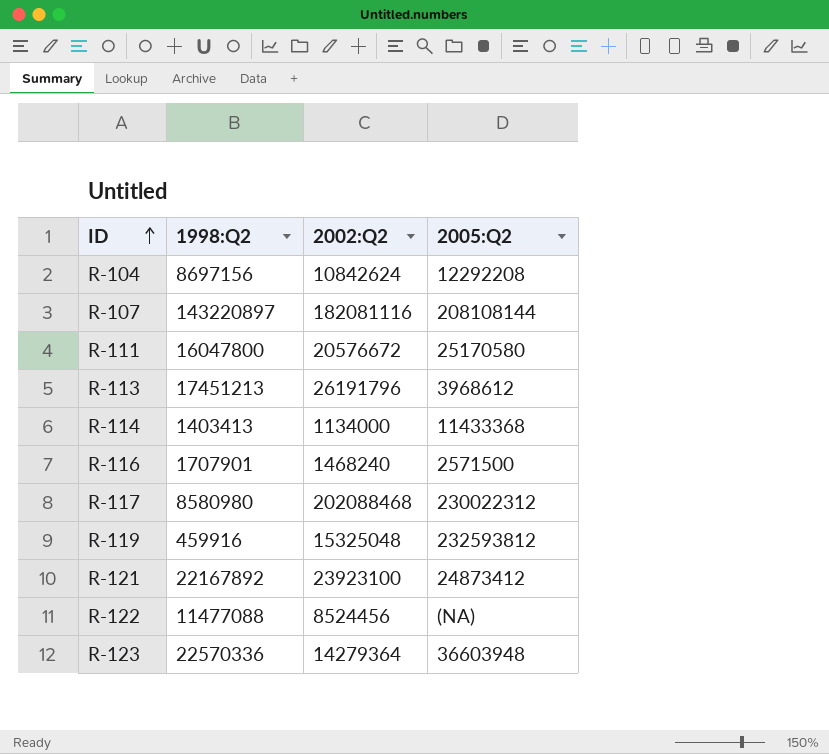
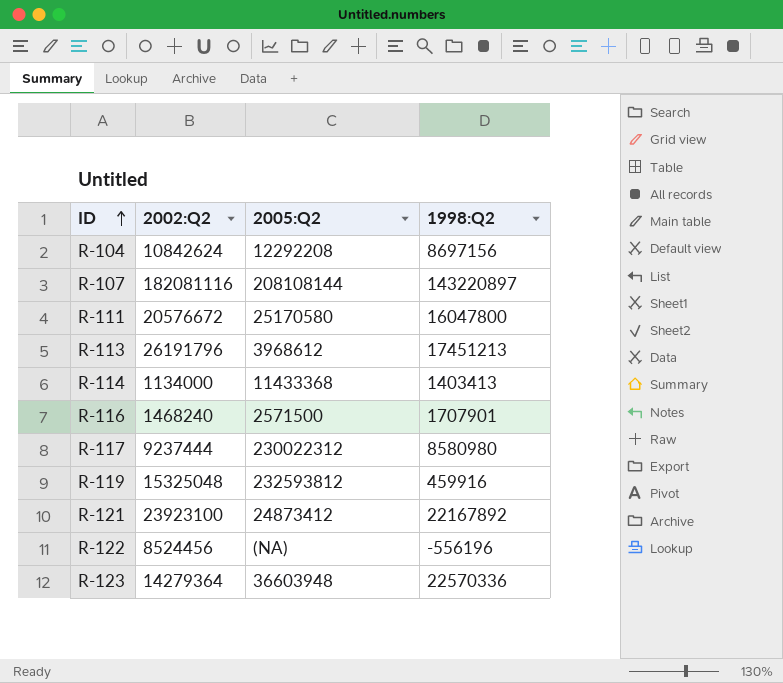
column 1998:Q2 | position: 2 -> 4
R-117 | 2002:Q2: 202088468 -> 9237444
R-122 | 1998:Q2: 11477088 -> -556196

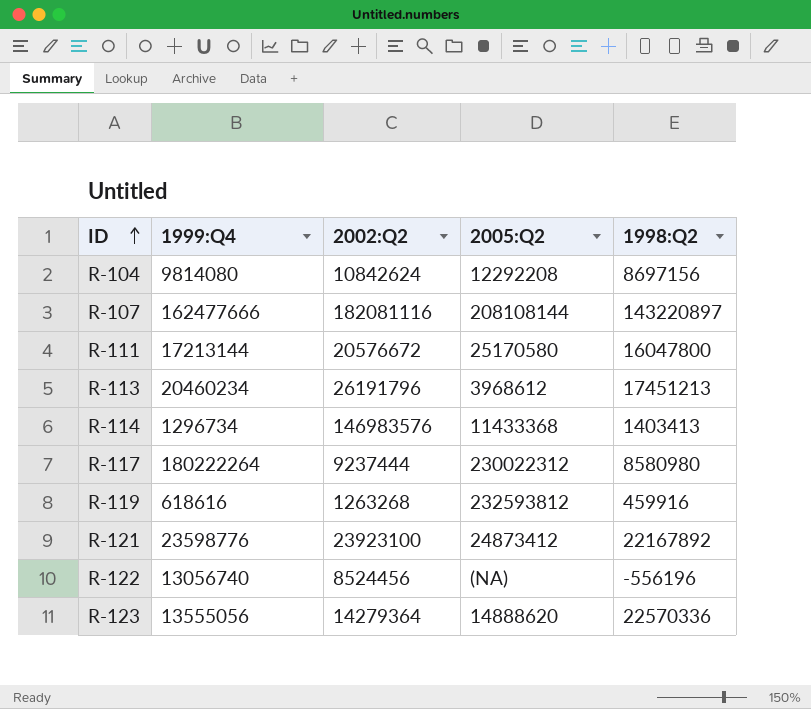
column 1999:Q4 | position: none -> 2
row R-116: 1468240 | 2571500 | 1707901 -> none
R-114 | 2002:Q2: 1134000 -> 146983576
R-119 | 2002:Q2: 15325048 -> 1263268
R-123 | 2005:Q2: 36603948 -> 14888620

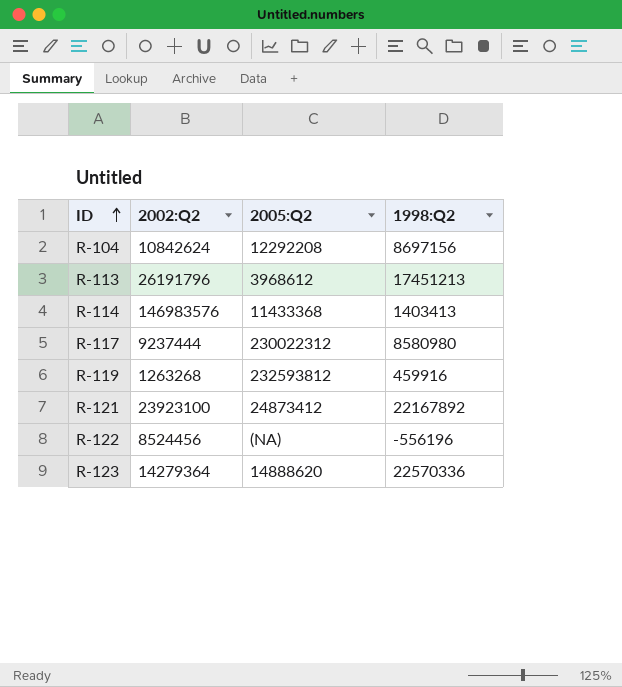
column 1999:Q4 | position: 2 -> none
row R-107: 162477666 | 182081116 | 208108144 | 143220897 -> none
row R-111: 17213144 | 20576672 | 25170580 | 16047800 -> none

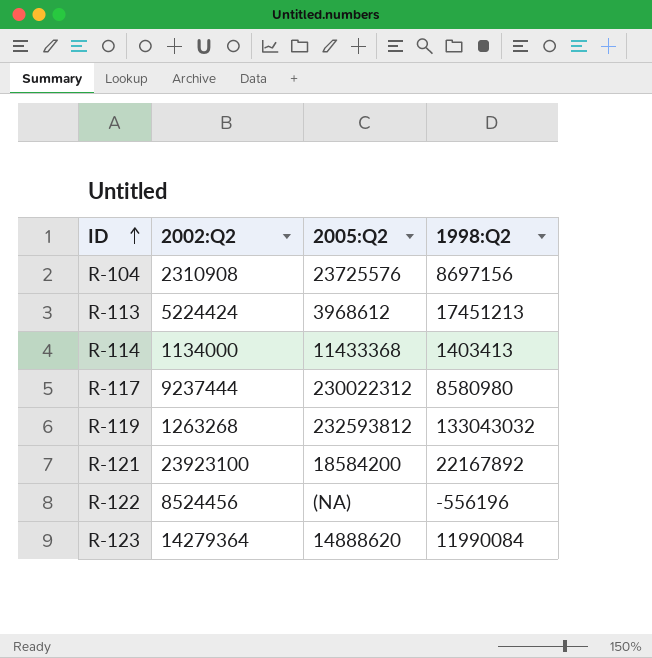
R-104 | 2002:Q2: 10842624 -> 2310908
R-104 | 2005:Q2: 12292208 -> 23725576
R-113 | 2002:Q2: 26191796 -> 5224424
R-114 | 2002:Q2: 146983576 -> 1134000
R-119 | 1998:Q2: 459916 -> 133043032
R-121 | 2005:Q2: 24873412 -> 18584200
R-123 | 1998:Q2: 22570336 -> 11990084

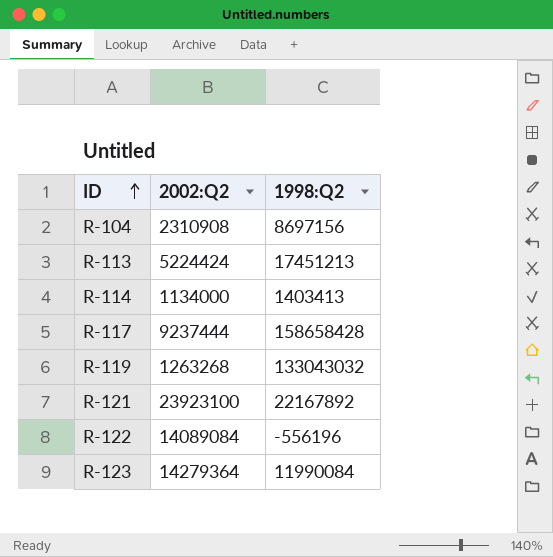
column 2005:Q2 | position: 3 -> none
R-117 | 1998:Q2: 8580980 -> 158658428
R-122 | 2002:Q2: 8524456 -> 14089084

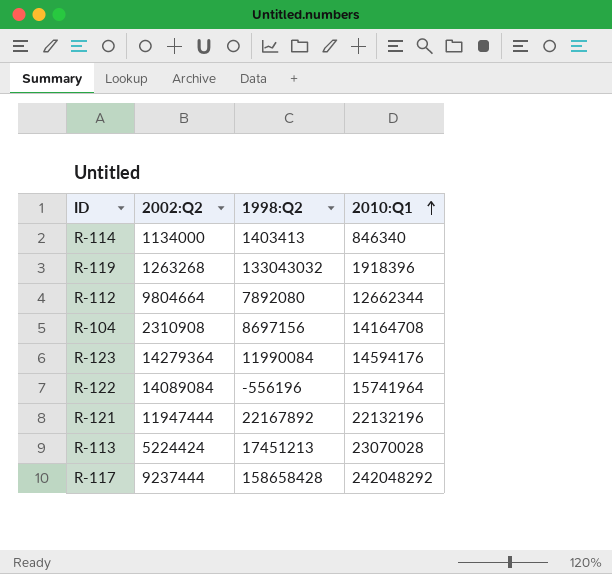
row order: ID ascending -> 2010:Q1 ascending
column 2010:Q1 | position: none -> 4
row R-112: none -> 9804664 | 7892080 | 12662344
R-121 | 2002:Q2: 23923100 -> 11947444

